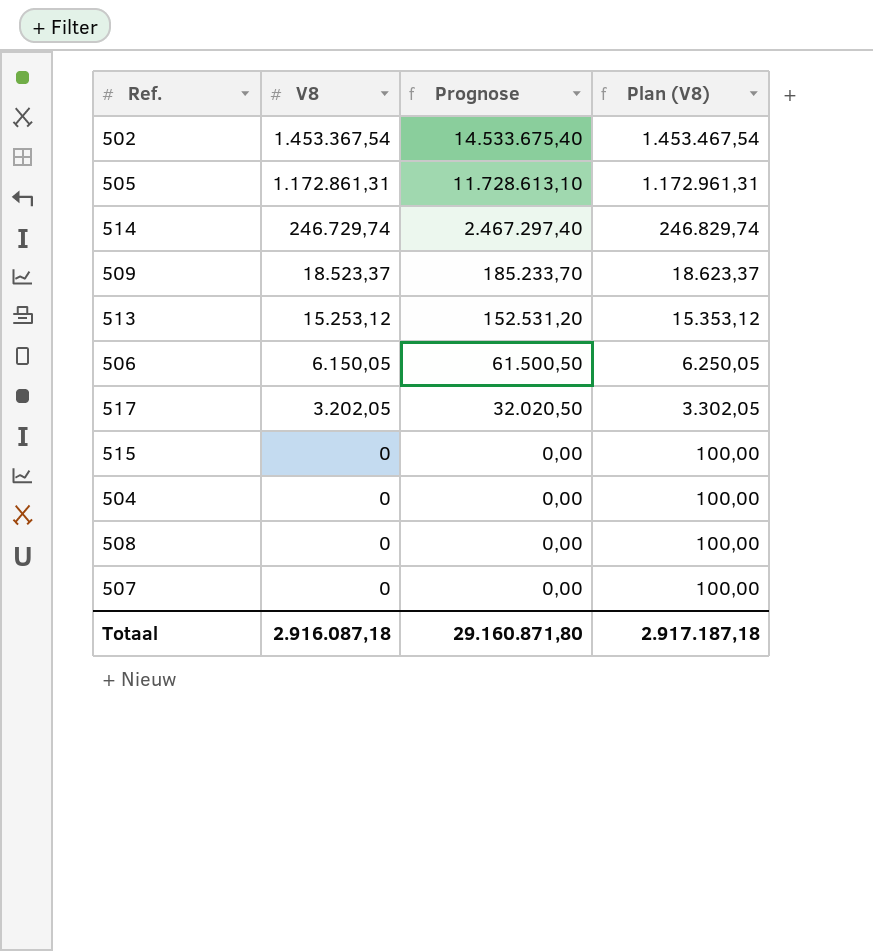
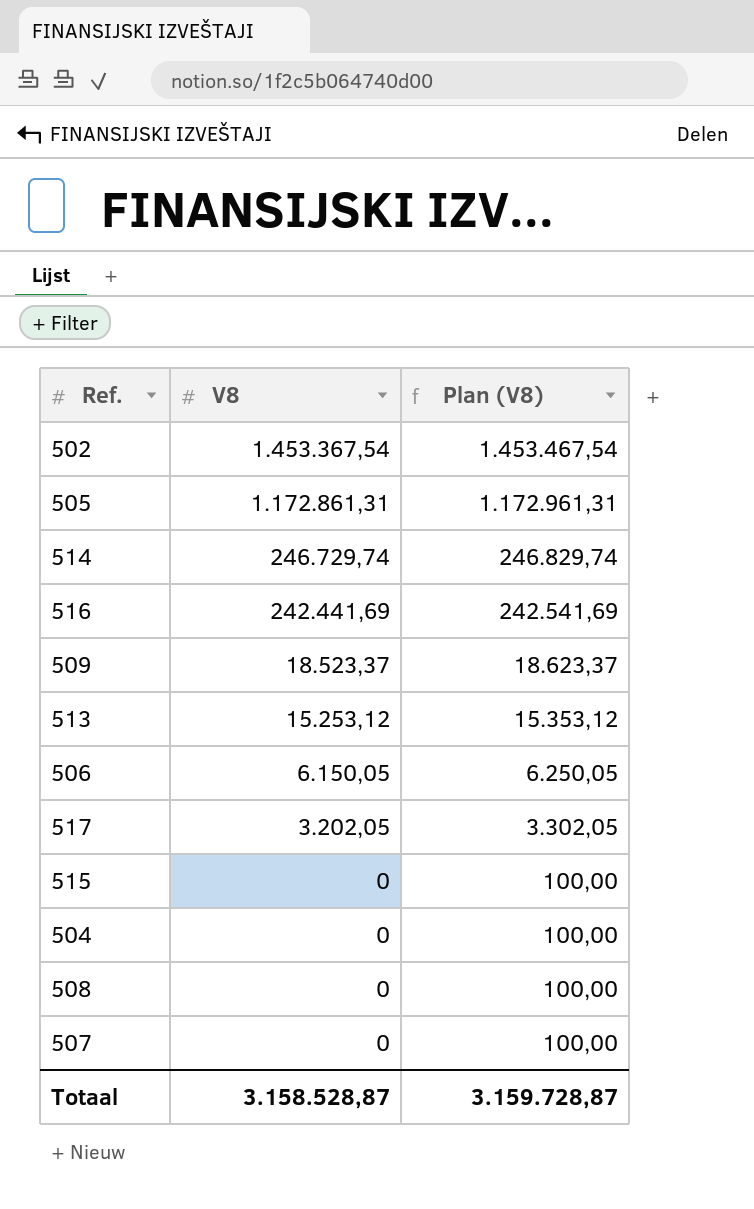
column Prognose | formula: [V8] * 10 -> none
row 516: none -> 242.441,69 | 242.541,69
Totaal | V8: 2.916.087,18 -> 3.158.528,87
Totaal | Plan (V8): 2.917.187,18 -> 3.159.728,87

